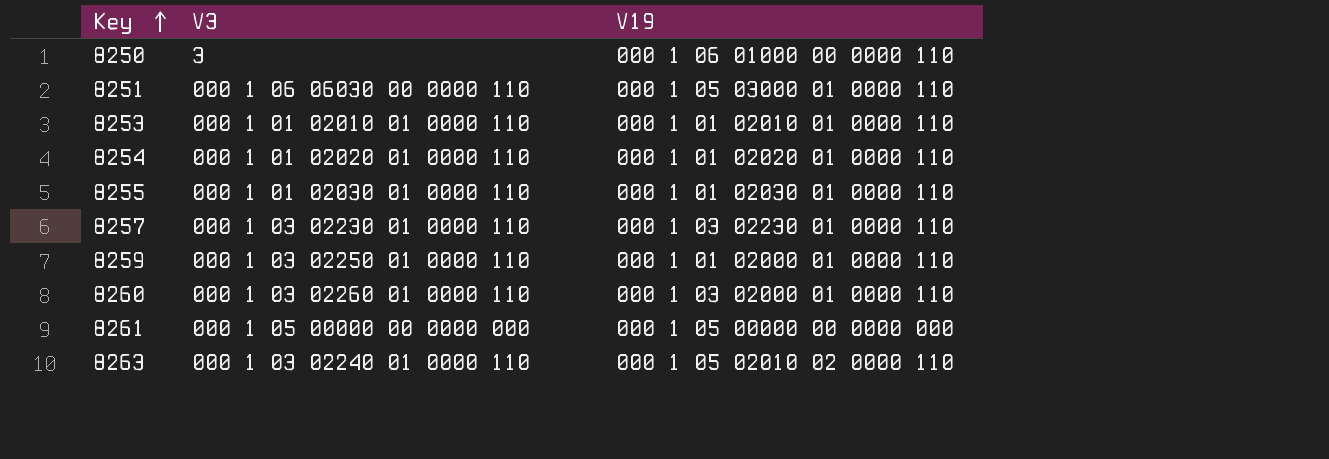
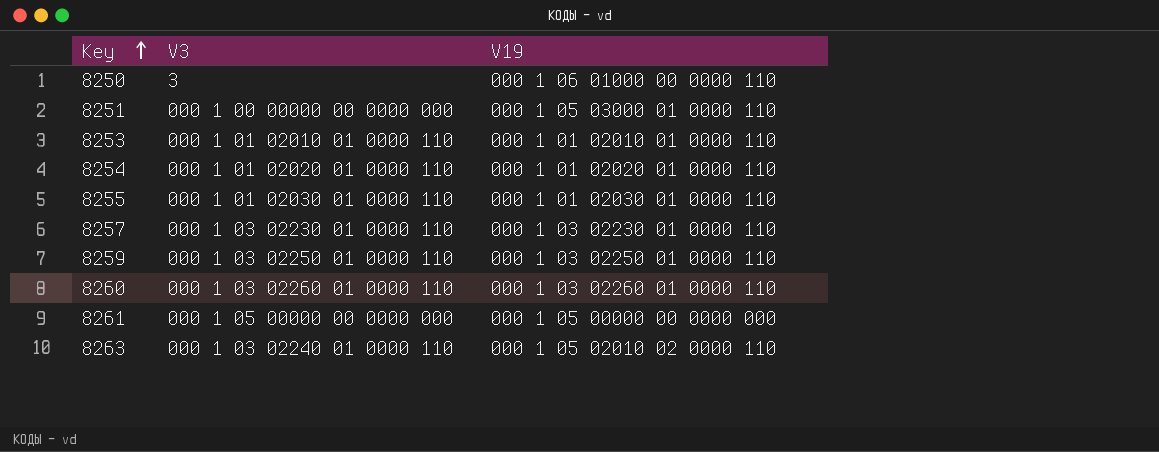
8251 | V3: 000 1 06 06030 00 0000 110 -> 000 1 00 00000 00 0000 000
8259 | V19: 000 1 01 02000 01 0000 110 -> 000 1 03 02250 01 0000 110
8260 | V19: 000 1 03 02000 01 0000 110 -> 000 1 03 02260 01 0000 110

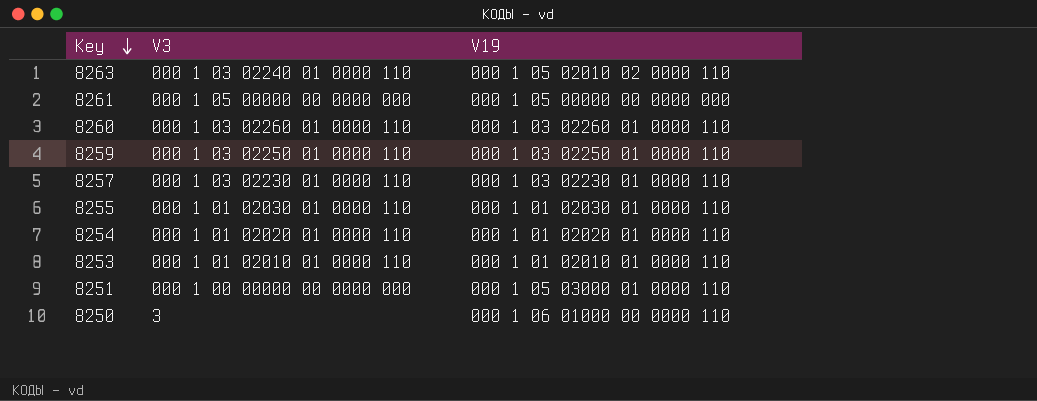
row order: Key ascending -> Key descending

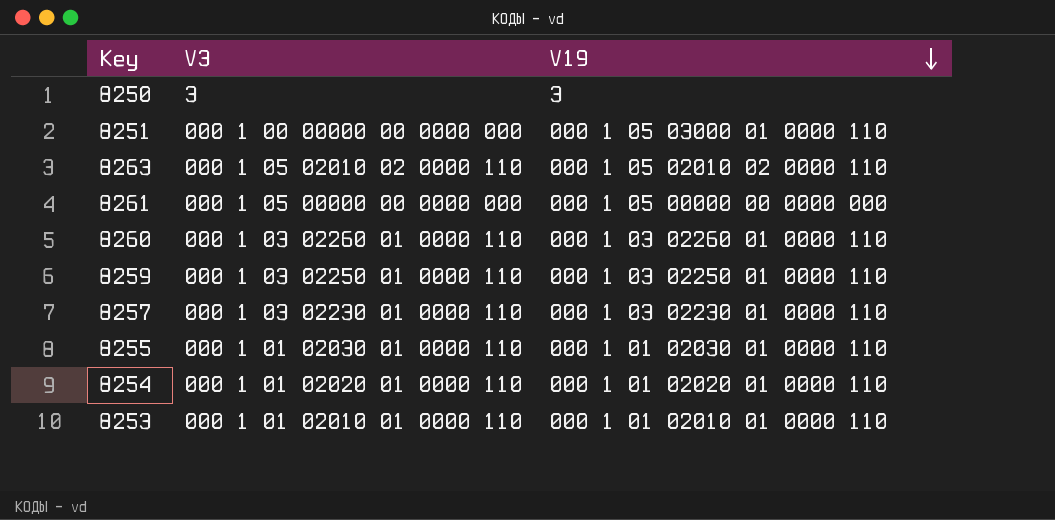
row order: Key descending -> V19 descending
8250 | V19: 000 1 06 01000 00 0000 110 -> 3
8263 | V3: 000 1 03 02240 01 0000 110 -> 000 1 05 02010 02 0000 110

